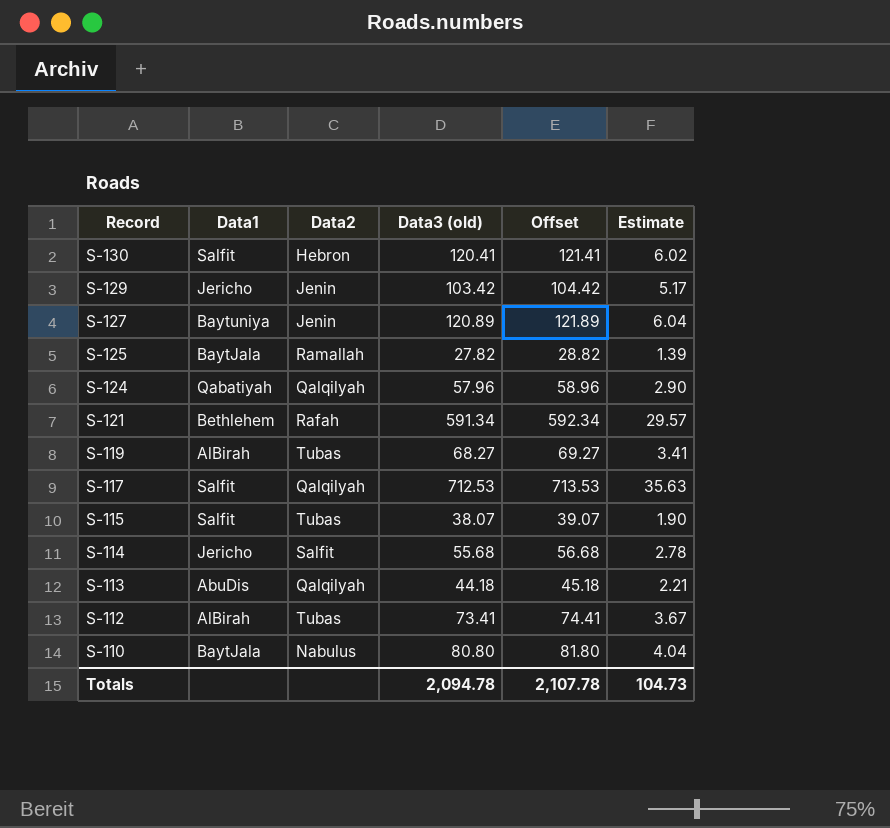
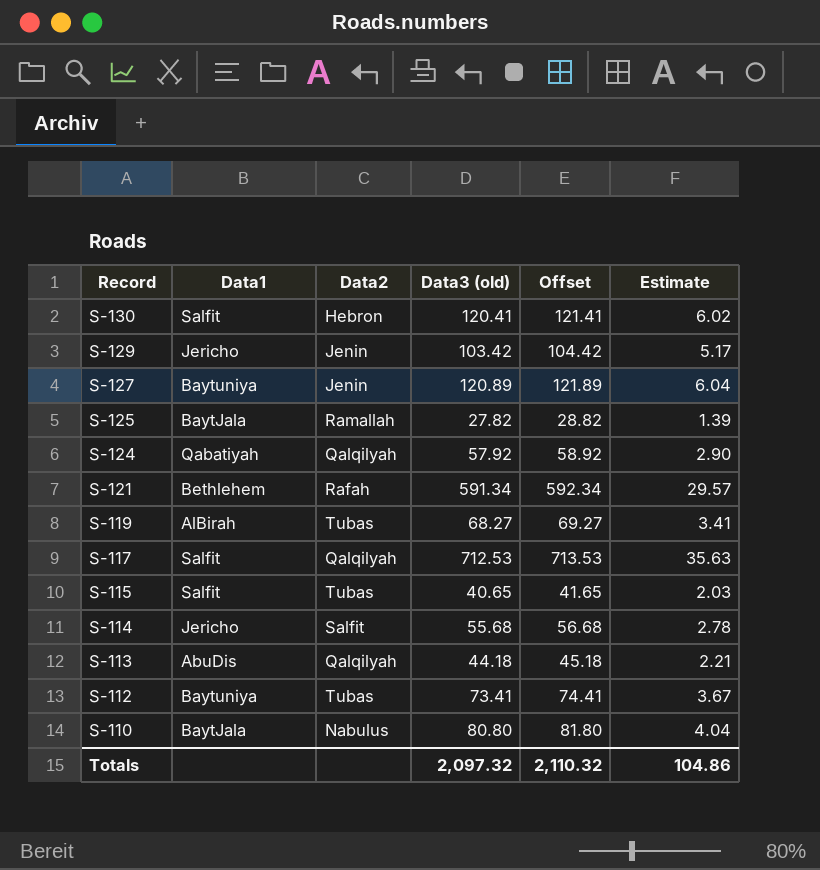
S-124 | Data3 (old): 57.96 -> 57.92
S-124 | Offset: 58.96 -> 58.92
S-115 | Data3 (old): 38.07 -> 40.65
S-115 | Offset: 39.07 -> 41.65
S-115 | Estimate: 1.90 -> 2.03
S-112 | Data1: AlBirah -> Baytuniya
Totals | Data3 (old): 2,094.78 -> 2,097.32
Totals | Offset: 2,107.78 -> 2,110.32
Totals | Estimate: 104.73 -> 104.86

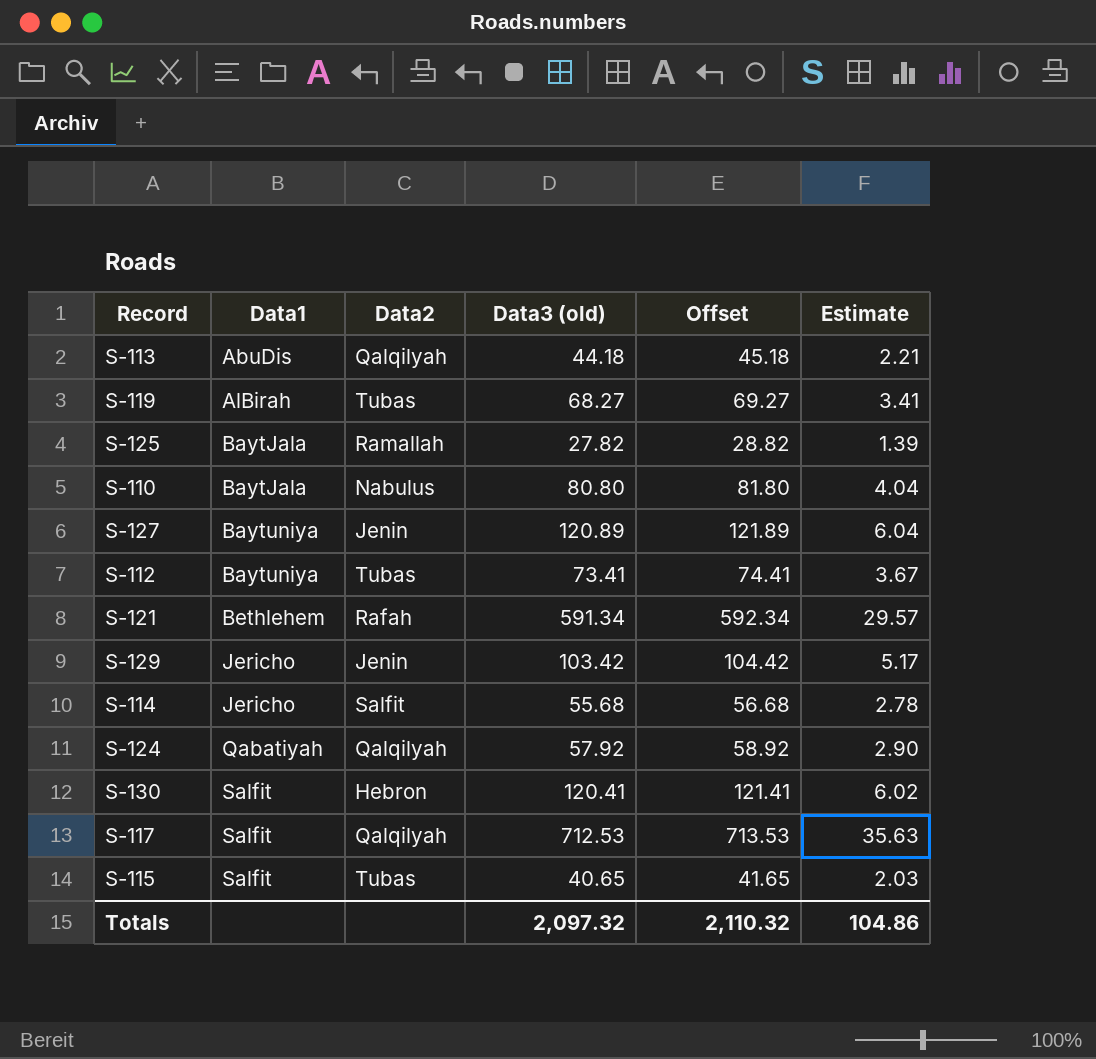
row order: Record descending -> Data1 ascending

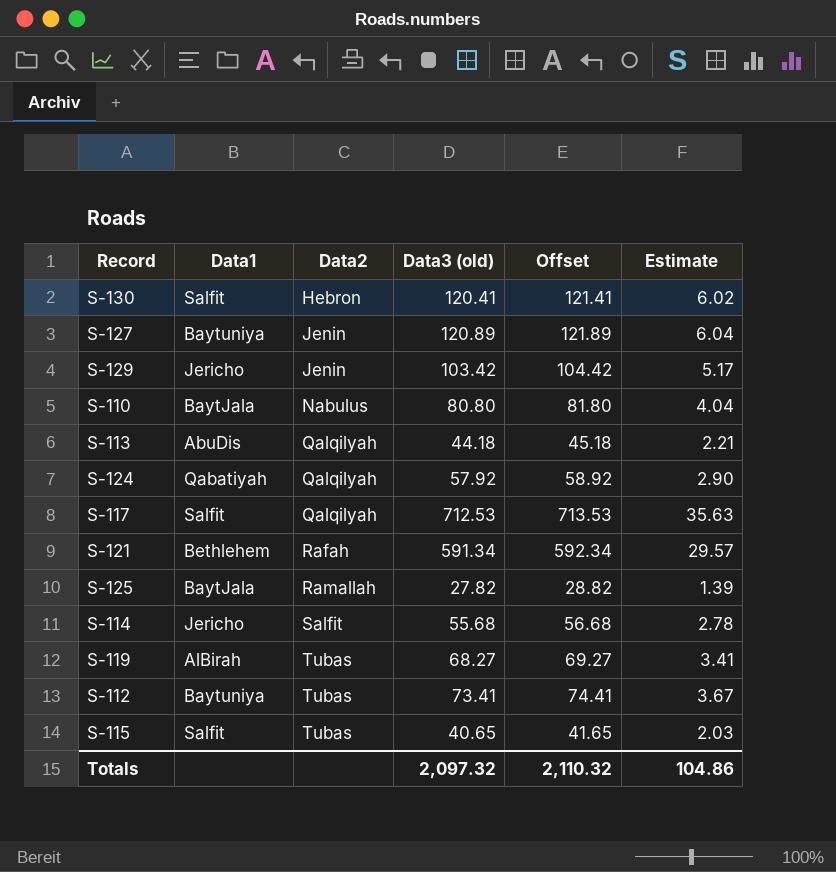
row order: Data1 ascending -> Data2 ascending

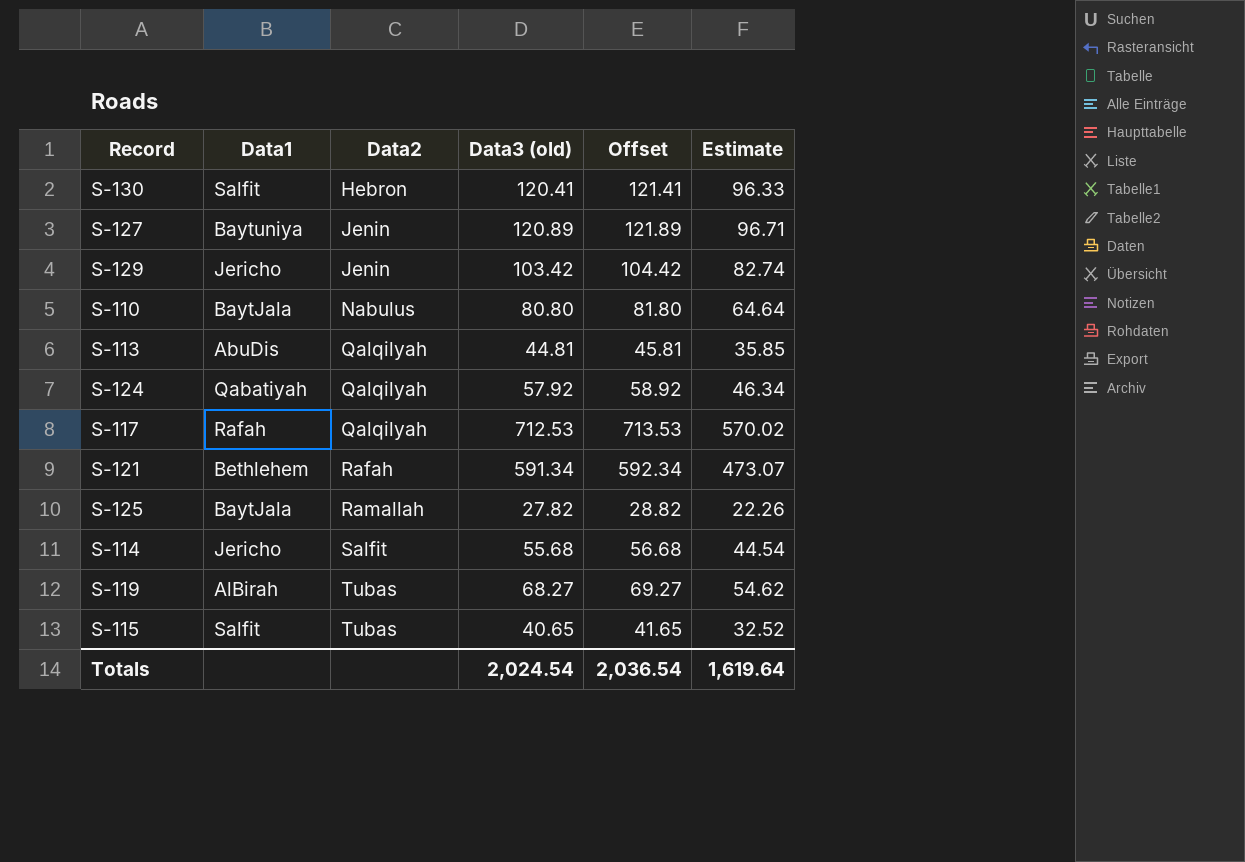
column Estimate | formula: [Data3 (old)] * 0.05 -> [Data3 (old)] * 0.8
row S-112: Baytuniya | Tubas | 73.41 | 74.41 | 3.67 -> none
S-113 | Data3 (old): 44.18 -> 44.81
S-113 | Offset: 45.18 -> 45.81
S-117 | Data1: Salfit -> Rafah
Totals | Data3 (old): 2,097.32 -> 2,024.54
Totals | Offset: 2,110.32 -> 2,036.54
Totals | Estimate: 104.86 -> 1,619.64

